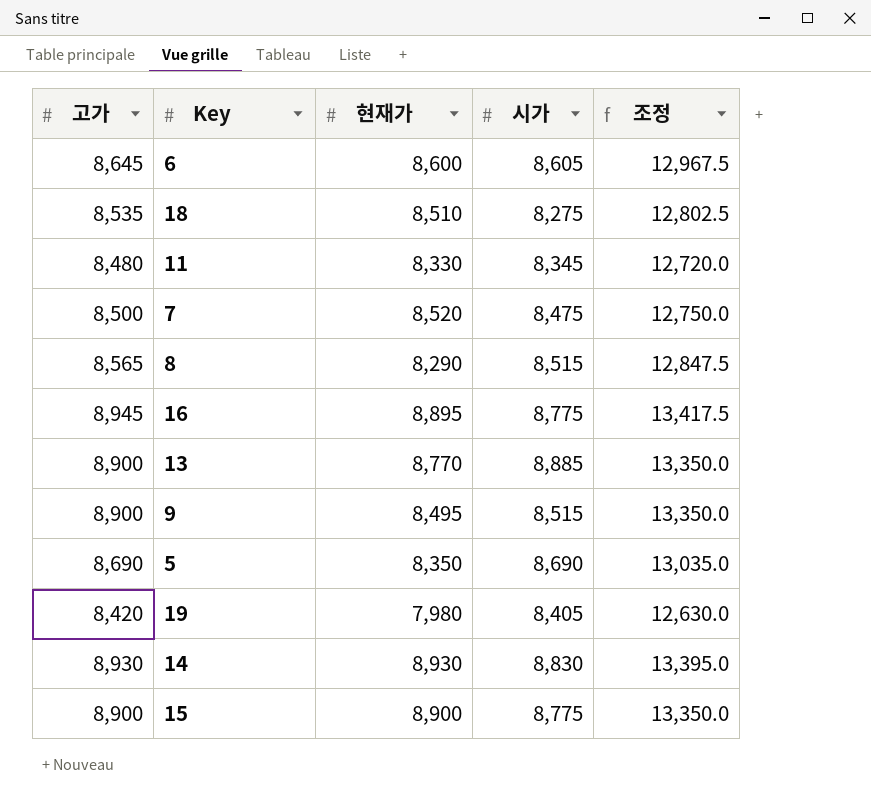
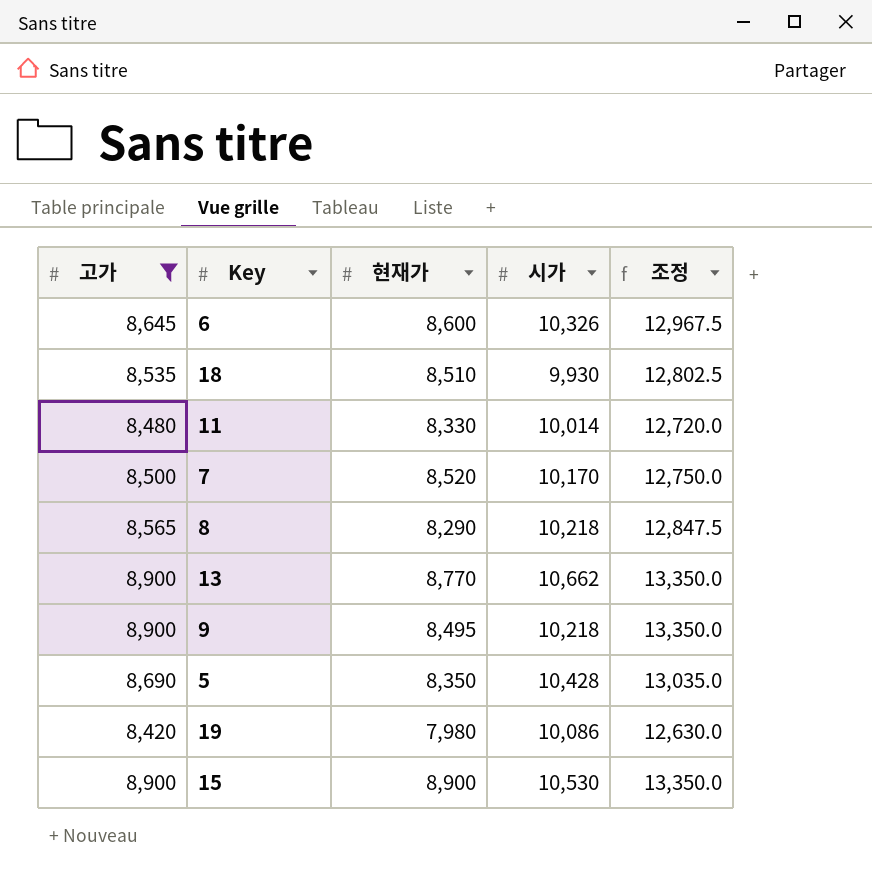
filter: none -> 고가 <= 8,900
6 | 시가: 8,605 -> 10,326
18 | 시가: 8,275 -> 9,930
11 | 시가: 8,345 -> 10,014
7 | 시가: 8,475 -> 10,170
8 | 시가: 8,515 -> 10,218
13 | 시가: 8,885 -> 10,662
9 | 시가: 8,515 -> 10,218
5 | 시가: 8,690 -> 10,428
19 | 시가: 8,405 -> 10,086
15 | 시가: 8,775 -> 10,530

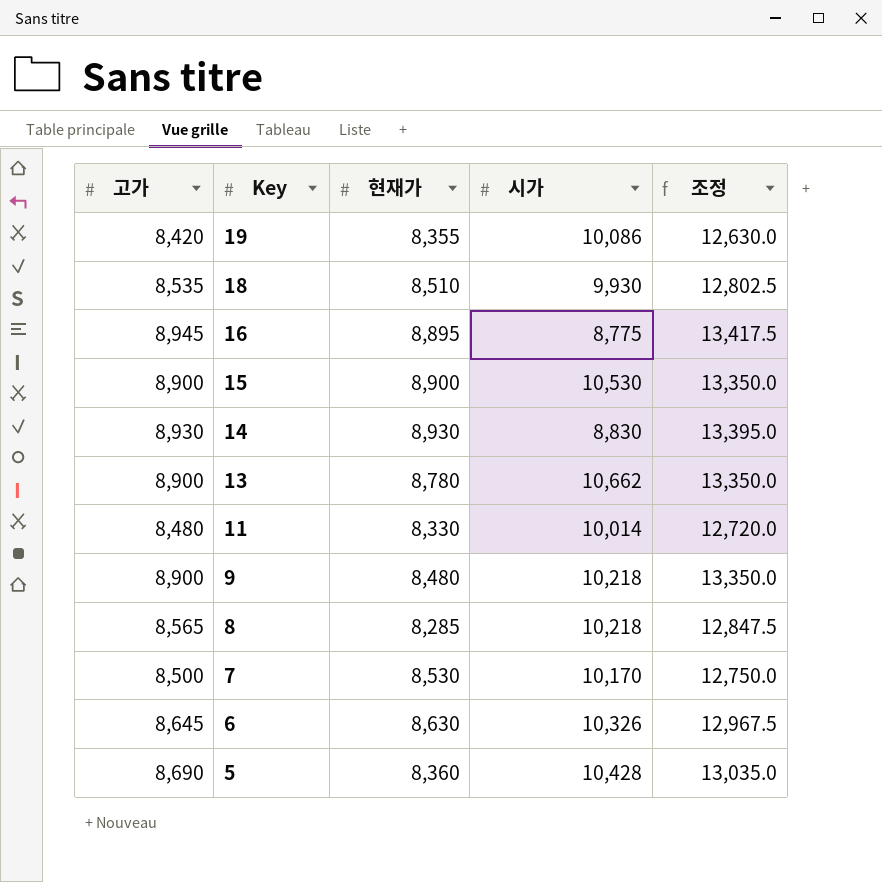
filter: 고가 <= 8,900 -> none
row order: none -> Key descending
19 | 현재가: 7,980 -> 8,355
13 | 현재가: 8,770 -> 8,780
9 | 현재가: 8,495 -> 8,480
8 | 현재가: 8,290 -> 8,285
7 | 현재가: 8,520 -> 8,530
6 | 현재가: 8,600 -> 8,630
5 | 현재가: 8,350 -> 8,360

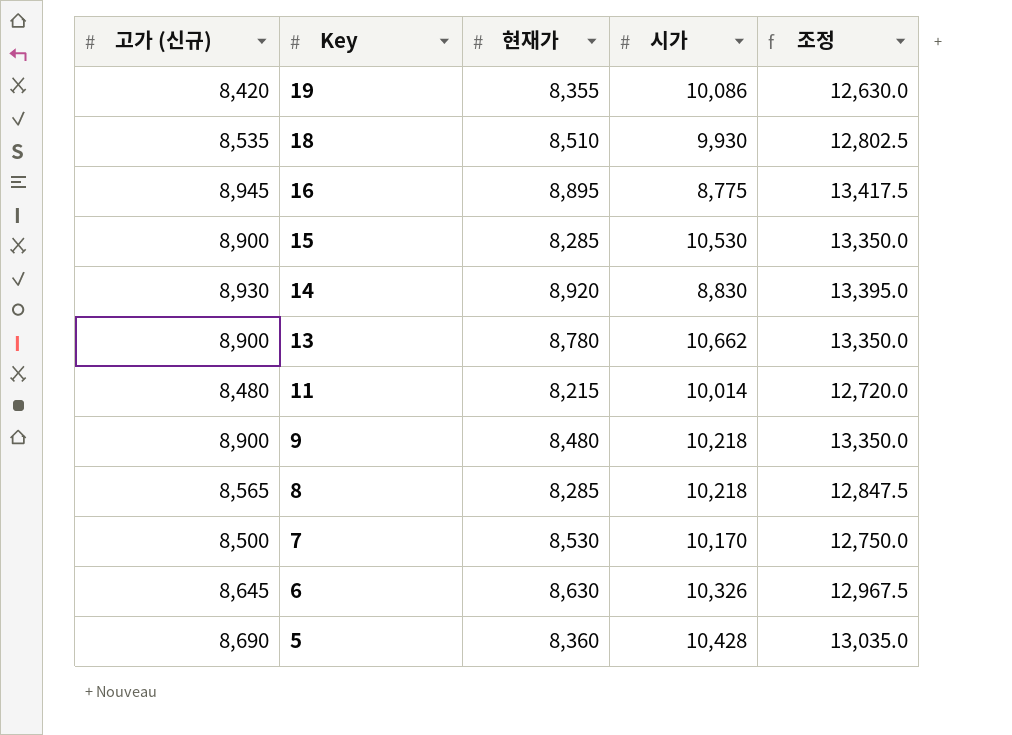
column name: 고가 -> 고가 (신규)
15 | 현재가: 8,900 -> 8,285
14 | 현재가: 8,930 -> 8,920
11 | 현재가: 8,330 -> 8,215

